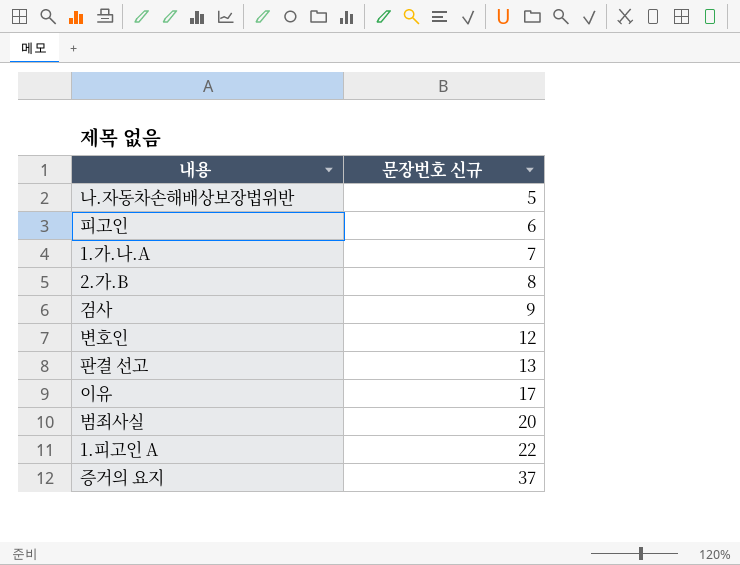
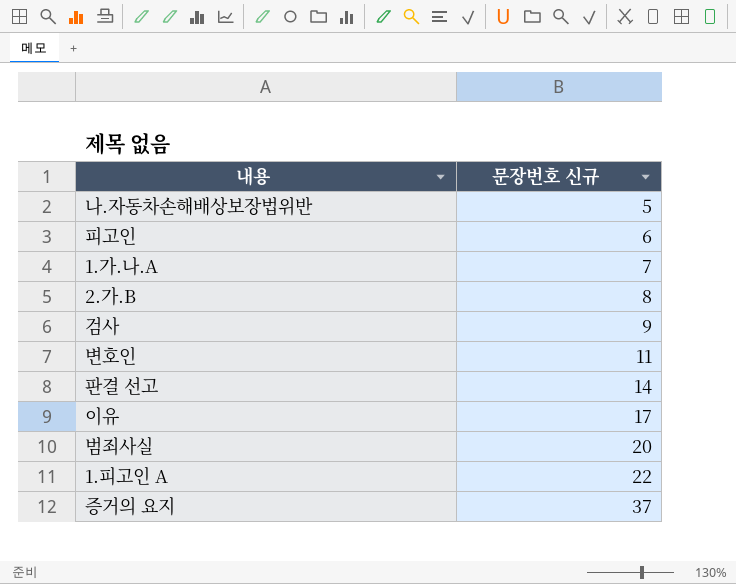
변호인 | 문장번호 신규: 12 -> 11
판결 선고 | 문장번호 신규: 13 -> 14

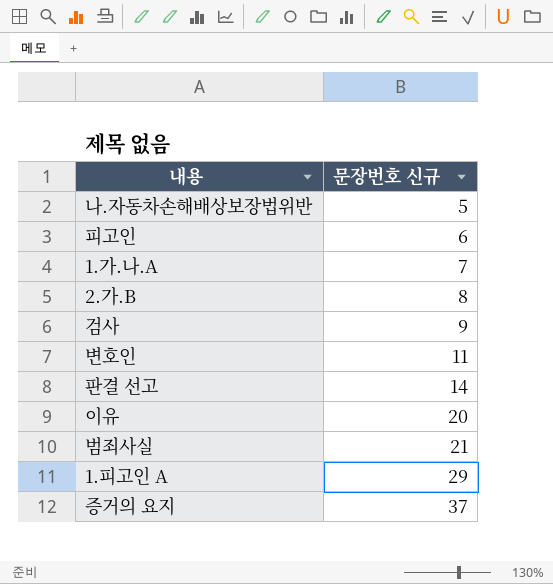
이유 | 문장번호 신규: 17 -> 20
범죄사실 | 문장번호 신규: 20 -> 21
1.피고인 A | 문장번호 신규: 22 -> 29

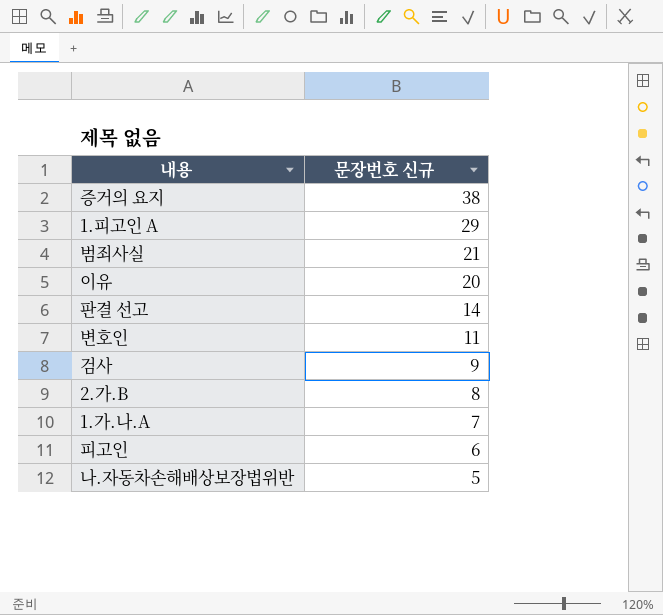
row order: 문장번호 신규 ascending -> 문장번호 신규 descending
증거의 요지 | 문장번호 신규: 37 -> 38

